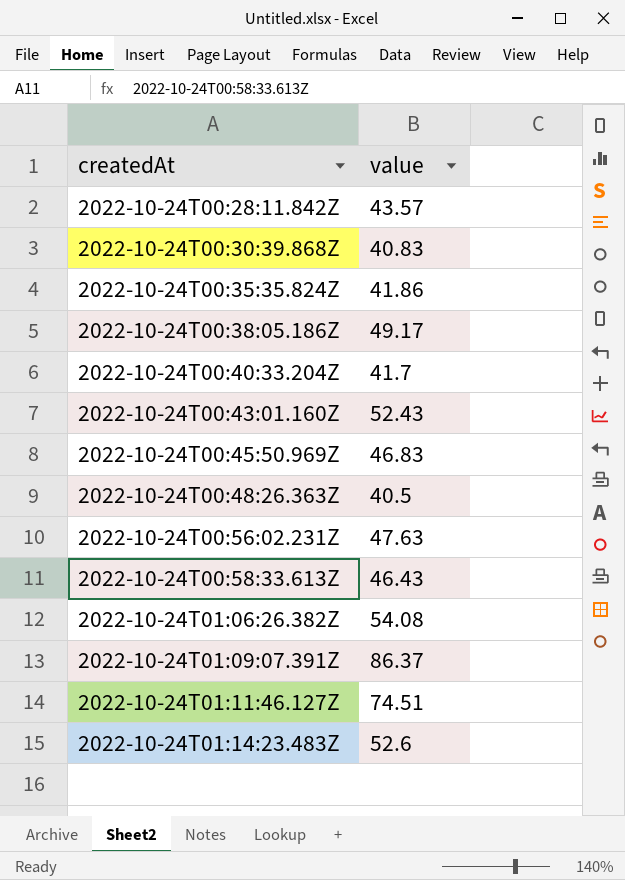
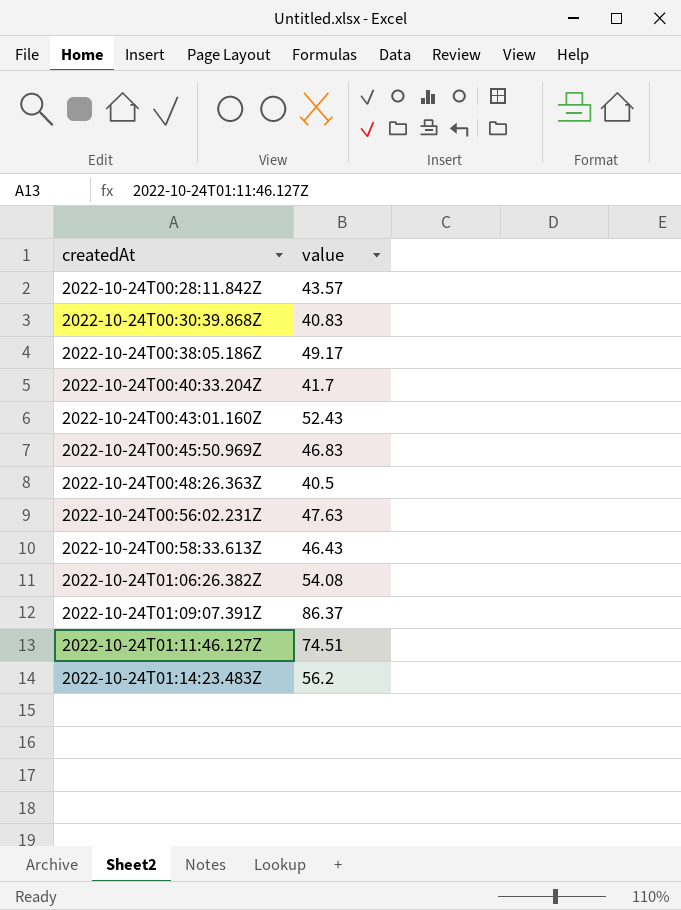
row 2022-10-24T00:35:35.824Z: 41.86 -> none
2022-10-24T01:14:23.483Z | value: 52.6 -> 56.2

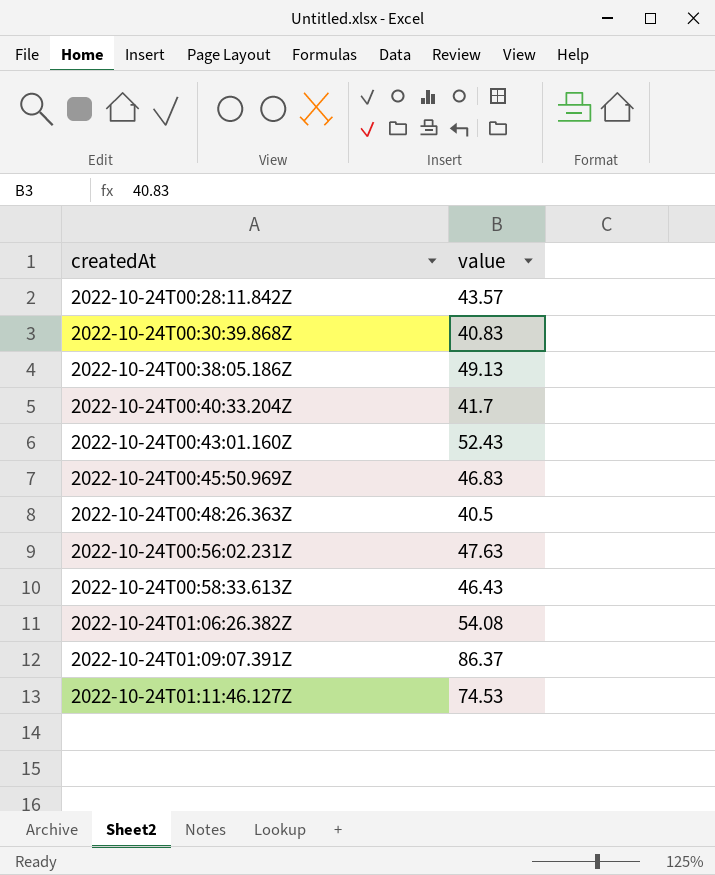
row 2022-10-24T01:14:23.483Z: 56.2 -> none
2022-10-24T00:38:05.186Z | value: 49.17 -> 49.13
2022-10-24T01:11:46.127Z | value: 74.51 -> 74.53

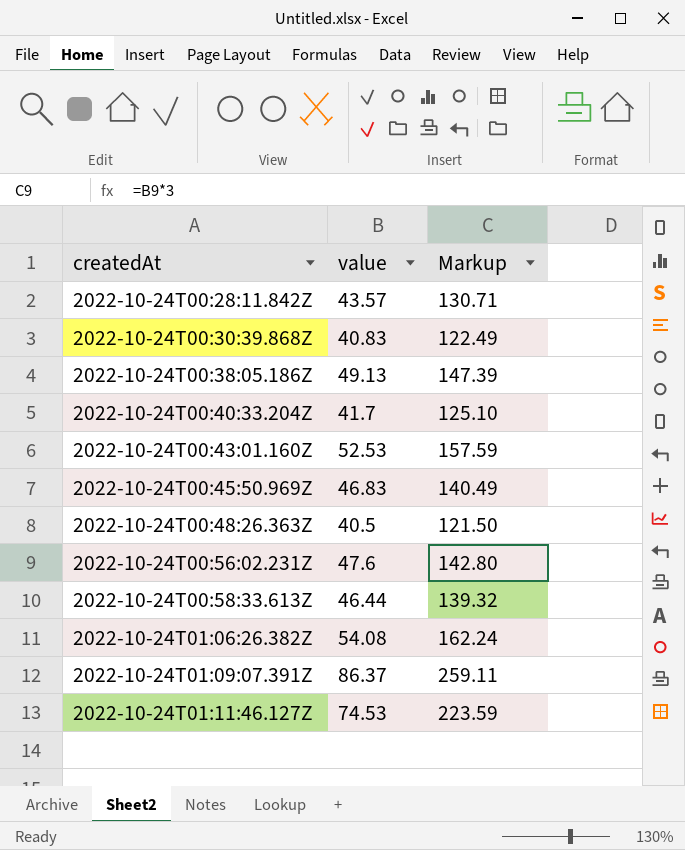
column Markup | formula: none -> [value] * 3
2022-10-24T00:43:01.160Z | value: 52.43 -> 52.53
2022-10-24T00:56:02.231Z | value: 47.63 -> 47.6
2022-10-24T00:58:33.613Z | value: 46.43 -> 46.44

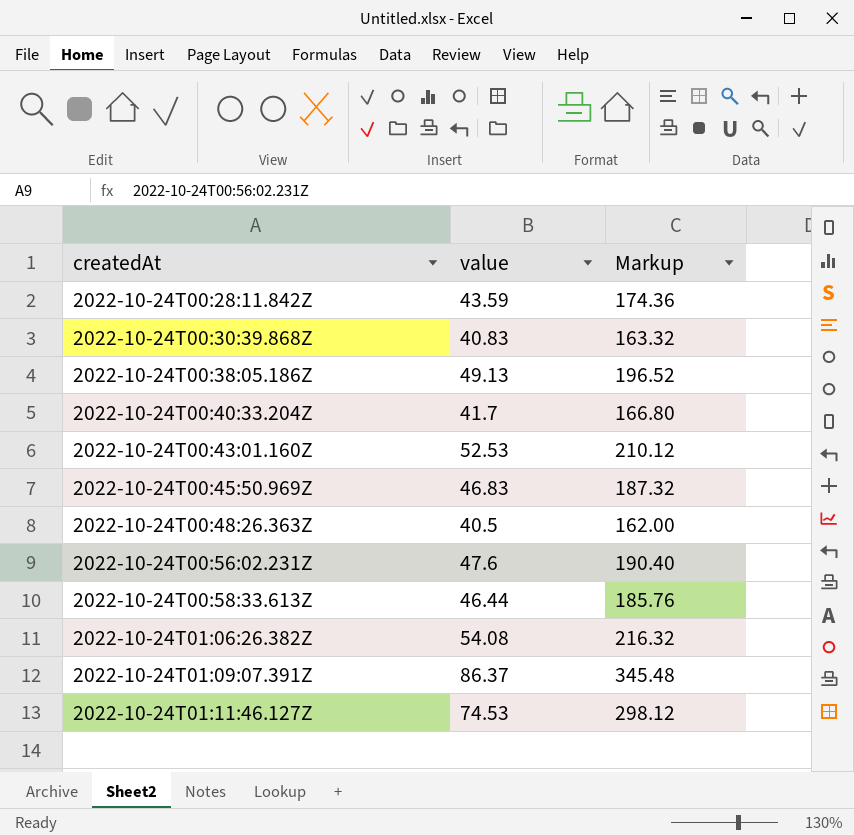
column Markup | formula: [value] * 3 -> [value] * 4
2022-10-24T00:28:11.842Z | value: 43.57 -> 43.59

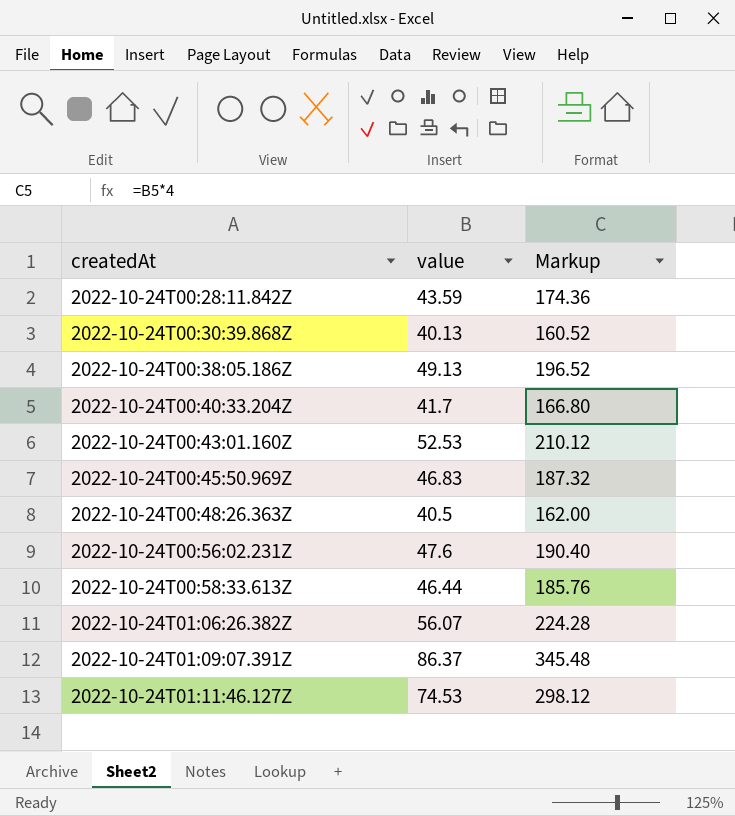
2022-10-24T00:30:39.868Z | value: 40.83 -> 40.13
2022-10-24T00:30:39.868Z | Markup: 163.32 -> 160.52
2022-10-24T01:06:26.382Z | value: 54.08 -> 56.07
2022-10-24T01:06:26.382Z | Markup: 216.32 -> 224.28

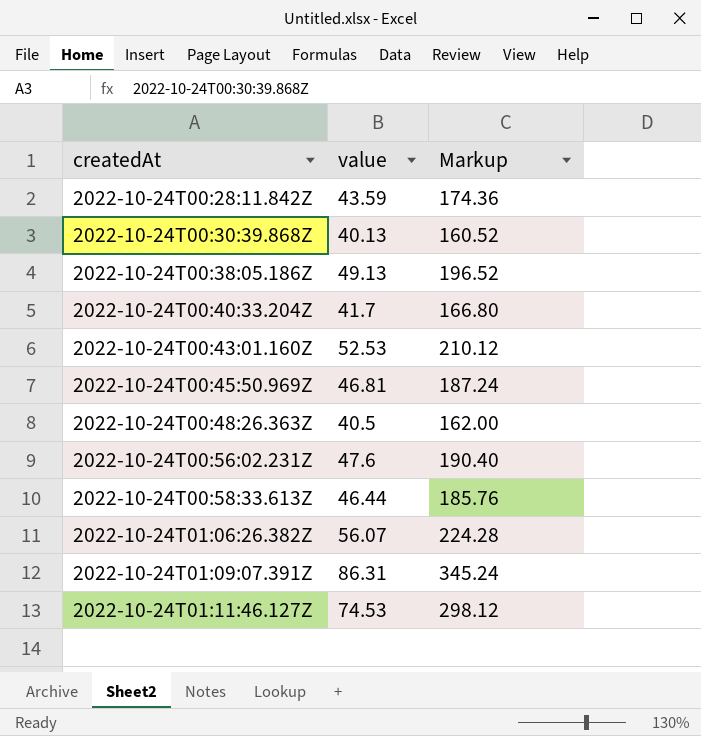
2022-10-24T00:45:50.969Z | value: 46.83 -> 46.81
2022-10-24T00:45:50.969Z | Markup: 187.32 -> 187.24
2022-10-24T01:09:07.391Z | value: 86.37 -> 86.31
2022-10-24T01:09:07.391Z | Markup: 345.48 -> 345.24

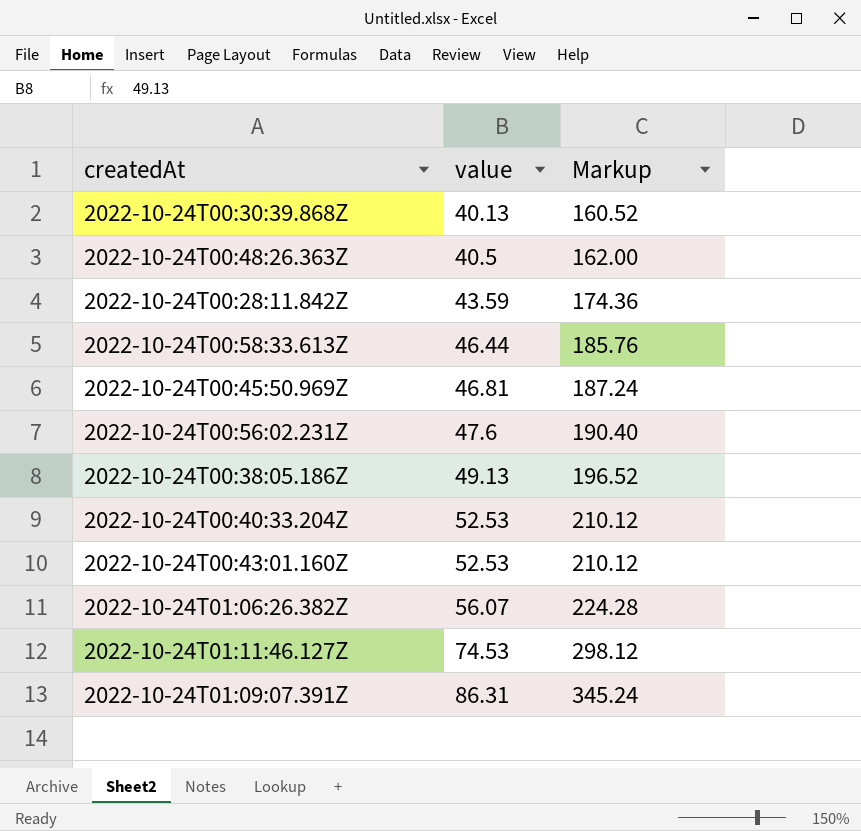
row order: createdAt ascending -> value ascending
2022-10-24T00:40:33.204Z | value: 41.7 -> 52.53
2022-10-24T00:40:33.204Z | Markup: 166.80 -> 210.12

